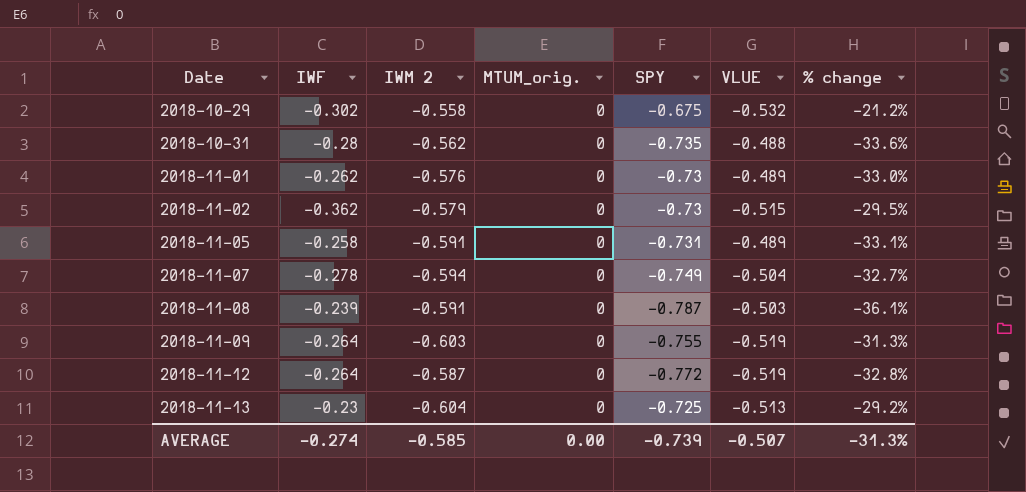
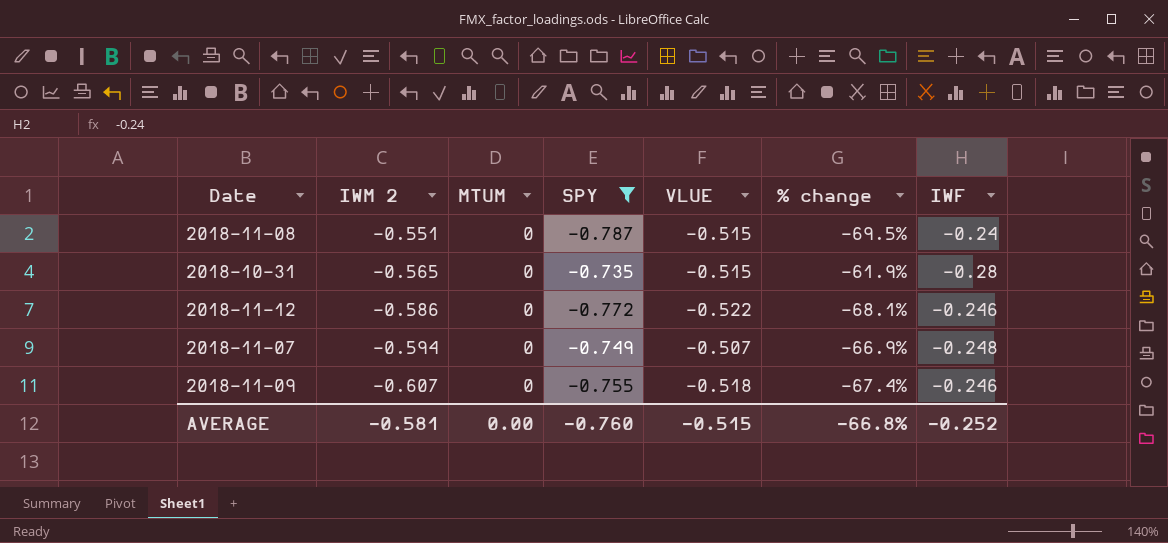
filter: none -> SPY <= -0.735
row order: Date ascending -> IWM 2 descending
column name: MTUM_orig. -> MTUM
column % change | formula: ([VLUE] - [SPY]) / [SPY] -> ([IWF] - [SPY]) / [SPY]
column IWF | position: 2 -> 7
2018-11-08 | IWM 2: -0.591 -> -0.551
2018-11-08 | VLUE: -0.503 -> -0.515
2018-11-08 | IWF: -0.239 -> -0.24
2018-10-31 | IWM 2: -0.562 -> -0.565
2018-10-31 | VLUE: -0.488 -> -0.515
2018-11-12 | IWM 2: -0.587 -> -0.586
2018-11-12 | VLUE: -0.519 -> -0.522
2018-11-12 | IWF: -0.264 -> -0.246
2018-11-07 | VLUE: -0.504 -> -0.507
2018-11-07 | IWF: -0.278 -> -0.248
2018-11-09 | IWM 2: -0.603 -> -0.607
2018-11-09 | VLUE: -0.519 -> -0.518
2018-11-09 | IWF: -0.264 -> -0.246
AVERAGE | IWM 2: -0.585 -> -0.581
AVERAGE | SPY: -0.739 -> -0.760
AVERAGE | VLUE: -0.507 -> -0.515
AVERAGE | % change: -31.3% -> -66.8%
AVERAGE | IWF: -0.274 -> -0.252

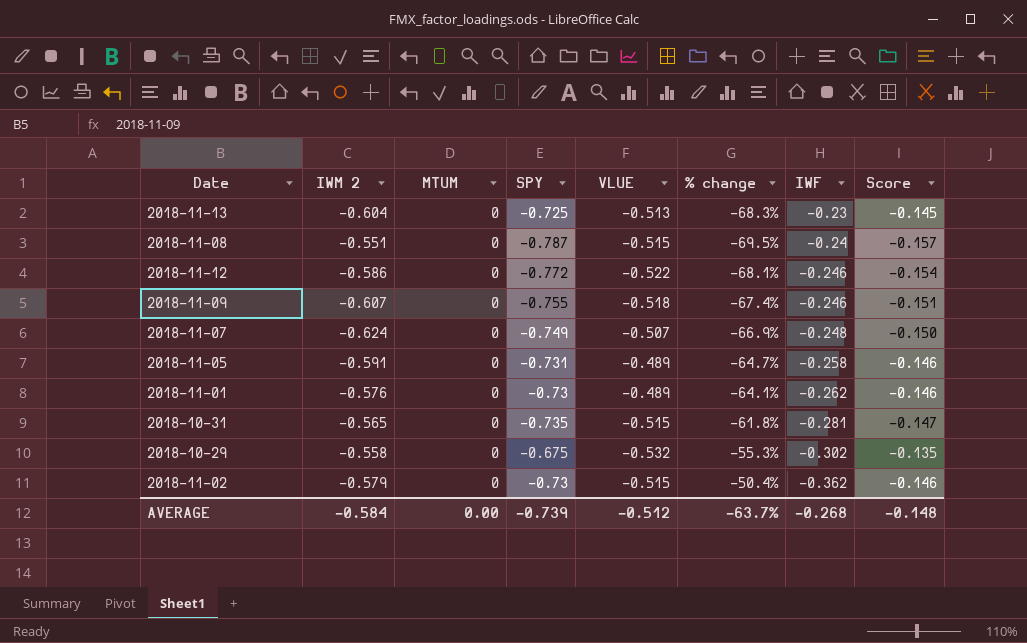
filter: SPY <= -0.735 -> none
row order: IWM 2 descending -> IWF descending
column Score | formula: none -> [SPY] * 0.2
2018-11-07 | IWM 2: -0.594 -> -0.624
2018-10-31 | % change: -61.9% -> -61.8%
2018-10-31 | IWF: -0.28 -> -0.281
AVERAGE | IWM 2: -0.581 -> -0.584
AVERAGE | SPY: -0.760 -> -0.739
AVERAGE | VLUE: -0.515 -> -0.512
AVERAGE | % change: -66.8% -> -63.7%
AVERAGE | IWF: -0.252 -> -0.268

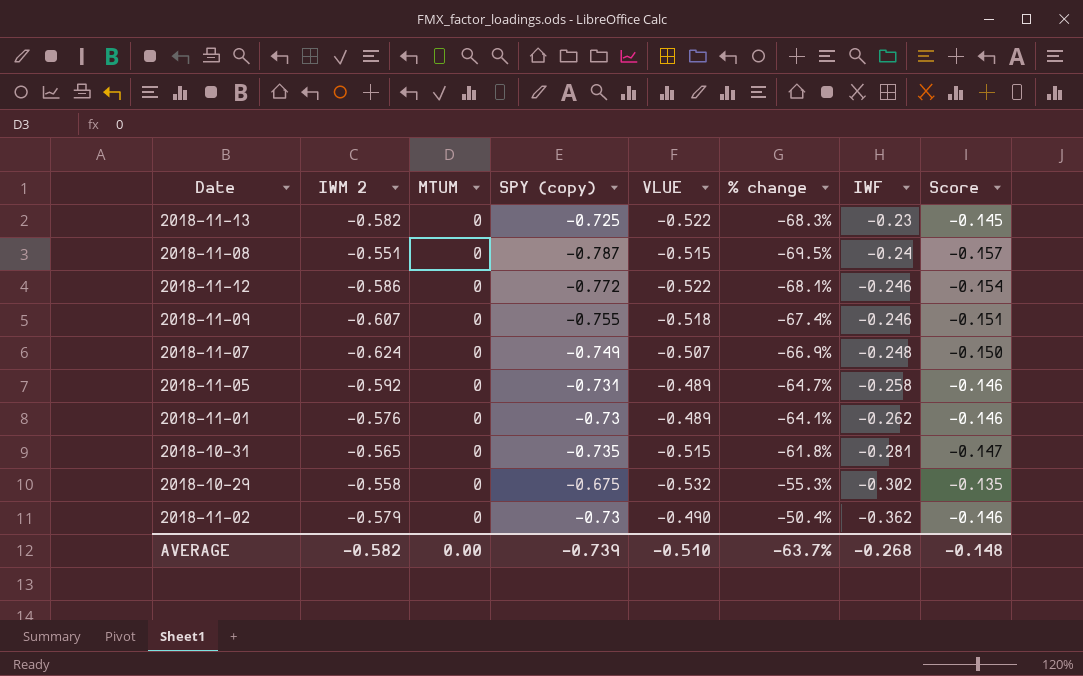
column name: SPY -> SPY (copy)
2018-11-13 | IWM 2: -0.604 -> -0.582
2018-11-13 | VLUE: -0.513 -> -0.522
2018-11-05 | IWM 2: -0.591 -> -0.592
2018-11-02 | VLUE: -0.515 -> -0.490
AVERAGE | IWM 2: -0.584 -> -0.582
AVERAGE | VLUE: -0.512 -> -0.510

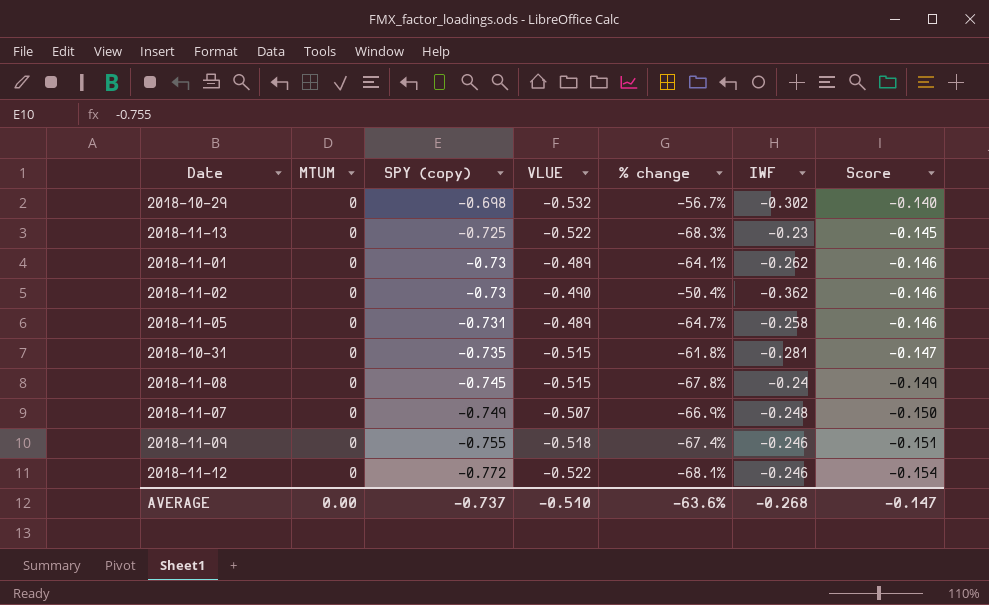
row order: IWF descending -> SPY (copy) descending
column IWM 2 | position: 2 -> none
2018-10-29 | SPY (copy): -0.675 -> -0.698
2018-10-29 | % change: -55.3% -> -56.7%
2018-10-29 | Score: -0.135 -> -0.140
2018-11-08 | SPY (copy): -0.787 -> -0.745
2018-11-08 | % change: -69.5% -> -67.8%
2018-11-08 | Score: -0.157 -> -0.149
AVERAGE | SPY (copy): -0.739 -> -0.737
AVERAGE | % change: -63.7% -> -63.6%
AVERAGE | Score: -0.148 -> -0.147

